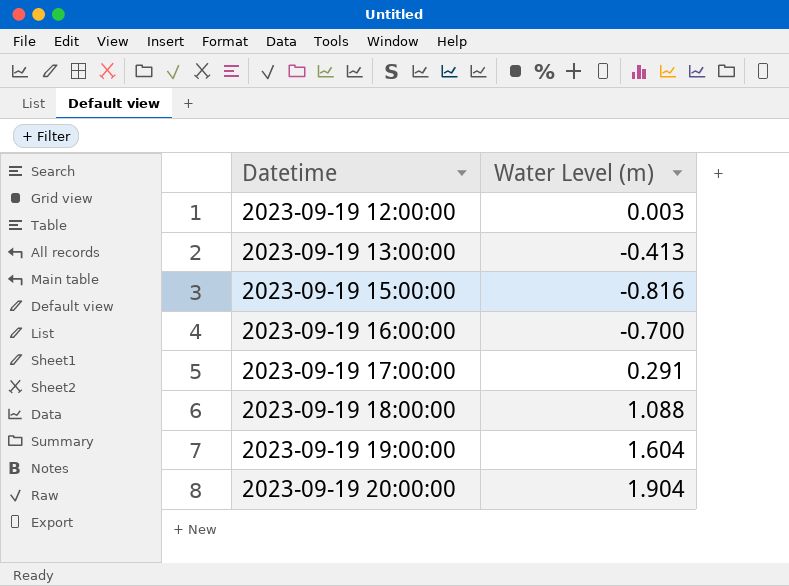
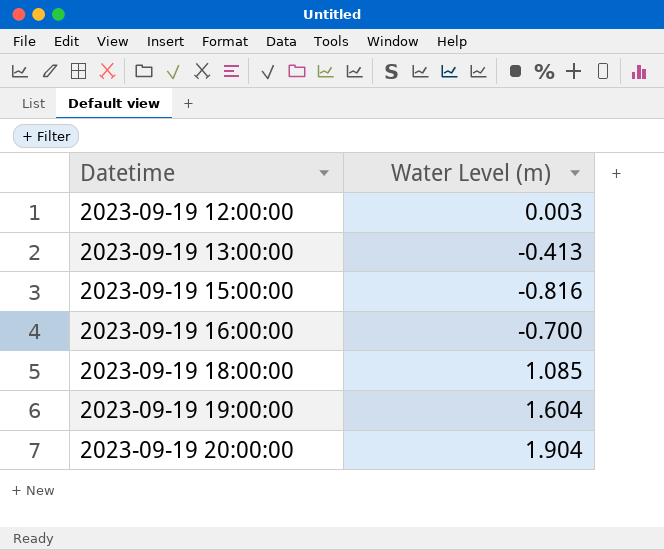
row 2023-09-19 17:00:00: 0.291 -> none
2023-09-19 18:00:00 | Water Level (m): 1.088 -> 1.085

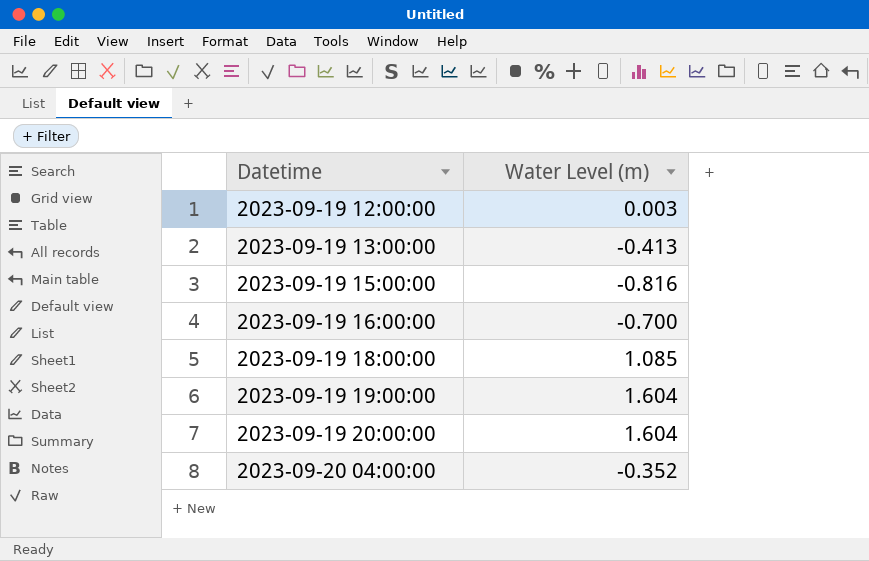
2023-09-19 20:00:00 | Water Level (m): 1.904 -> 1.604
row 2023-09-20 04:00:00: none -> -0.352

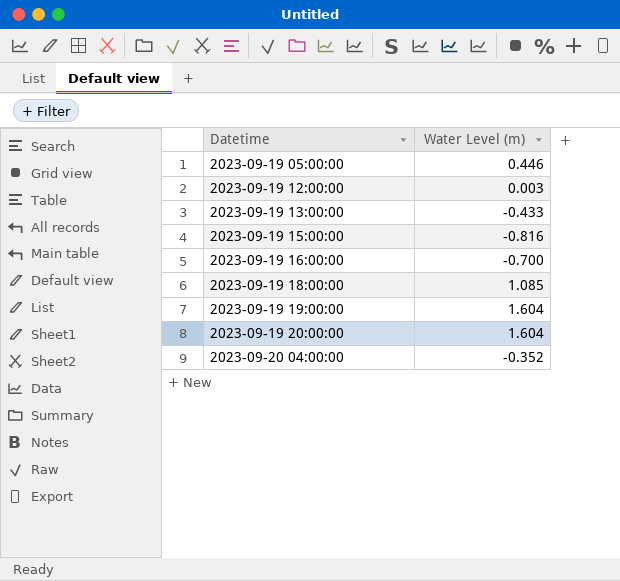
row 2023-09-19 05:00:00: none -> 0.446
2023-09-19 13:00:00 | Water Level (m): -0.413 -> -0.433

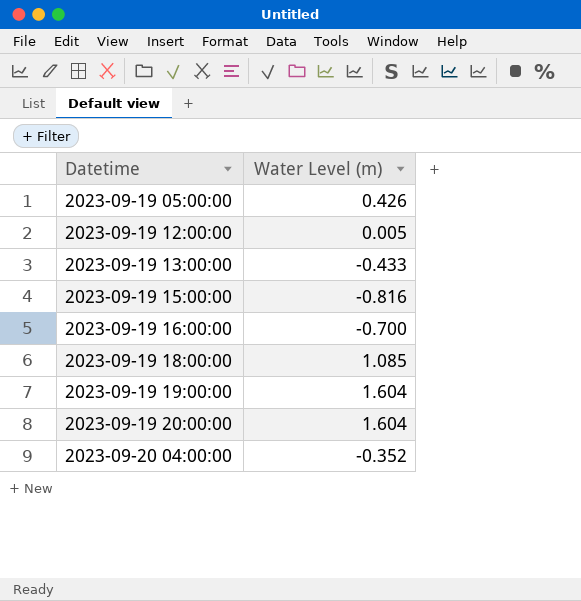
2023-09-19 05:00:00 | Water Level (m): 0.446 -> 0.426
2023-09-19 12:00:00 | Water Level (m): 0.003 -> 0.005

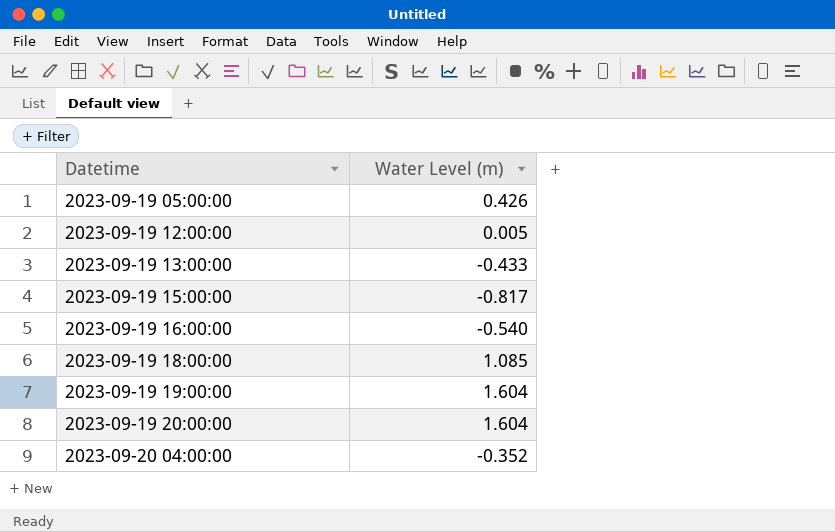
2023-09-19 15:00:00 | Water Level (m): -0.816 -> -0.817
2023-09-19 16:00:00 | Water Level (m): -0.700 -> -0.540

